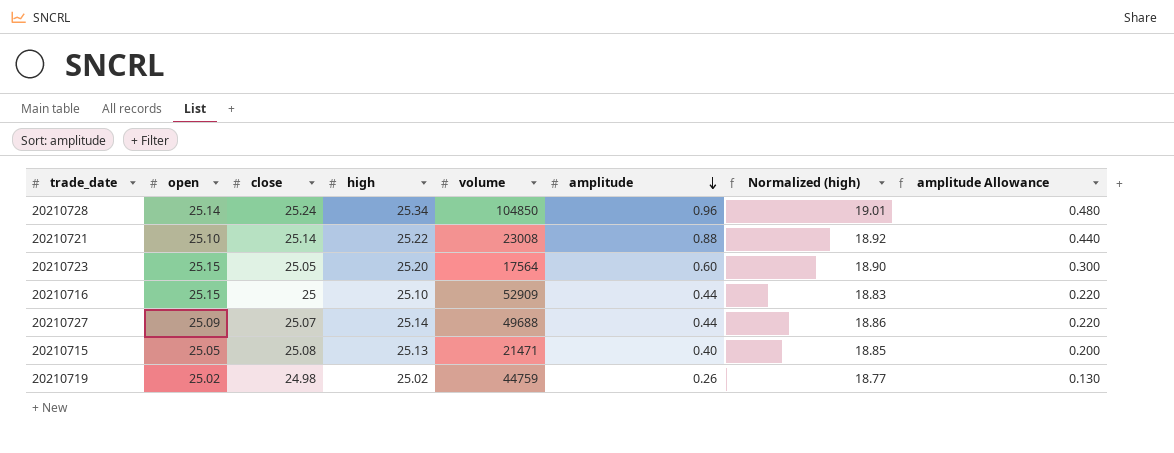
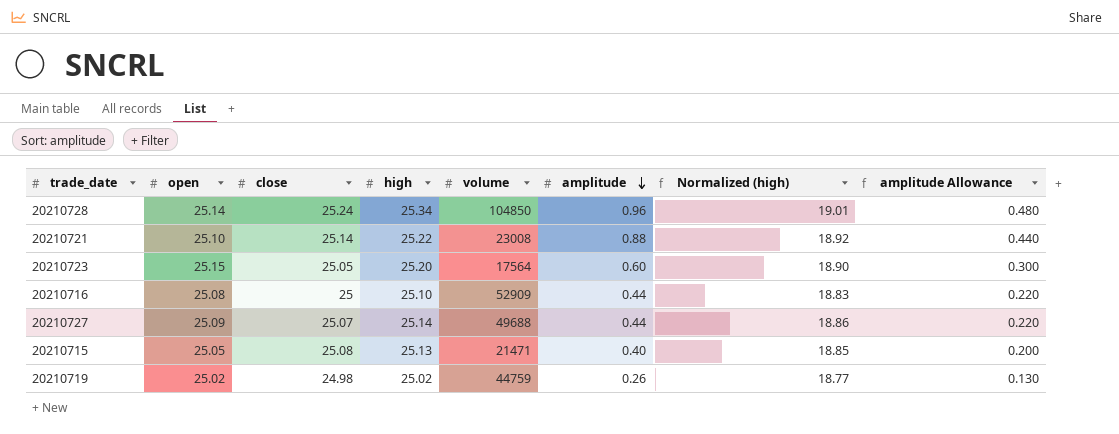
20210716 | open: 25.15 -> 25.08

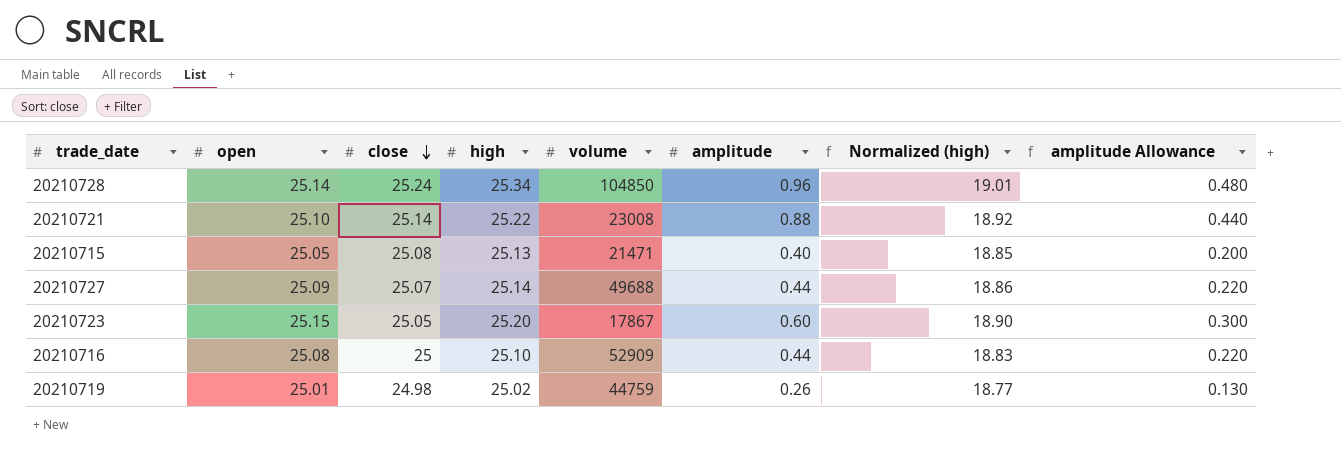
row order: amplitude descending -> close descending
20210723 | volume: 17564 -> 17867
20210719 | open: 25.02 -> 25.01

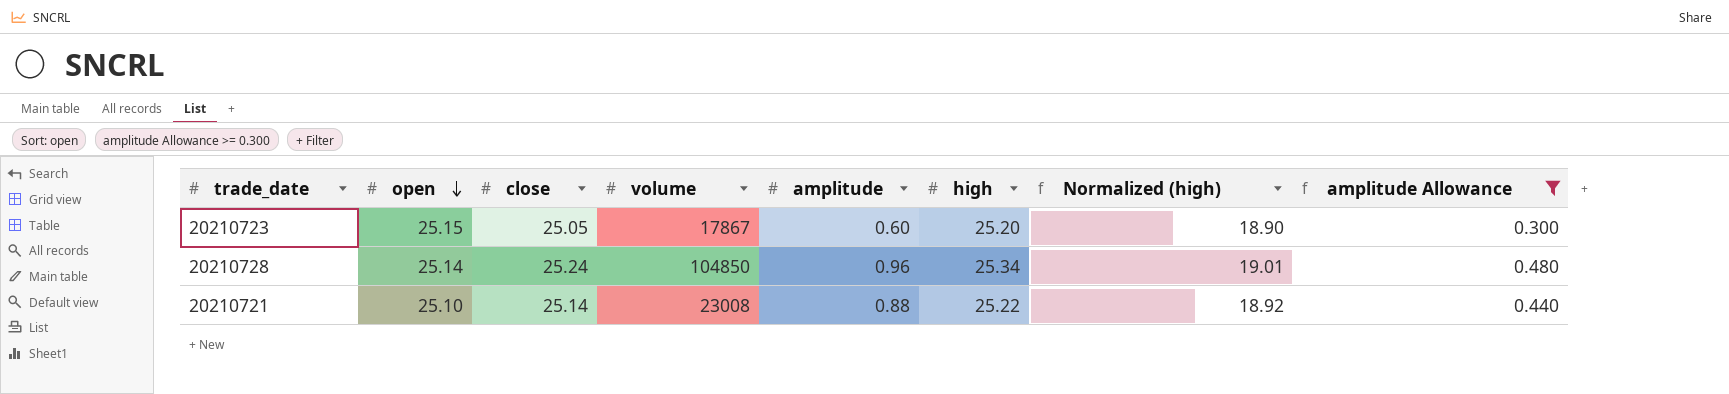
filter: none -> amplitude Allowance >= 0.300
row order: close descending -> open descending
column high | position: 4 -> 6

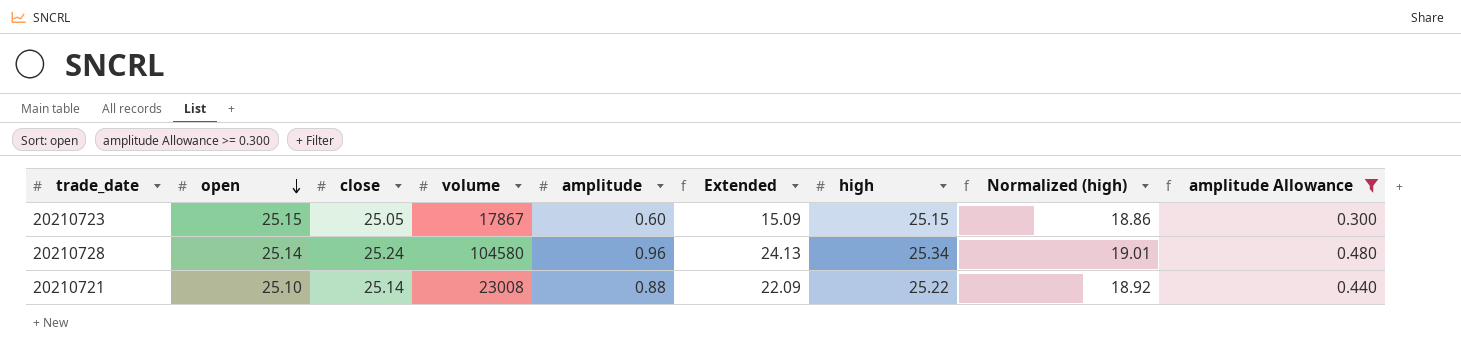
column Extended | formula: none -> [open] * [amplitude]
20210723 | high: 25.20 -> 25.15
20210723 | Normalized (high): 18.90 -> 18.86
20210728 | volume: 104850 -> 104580

